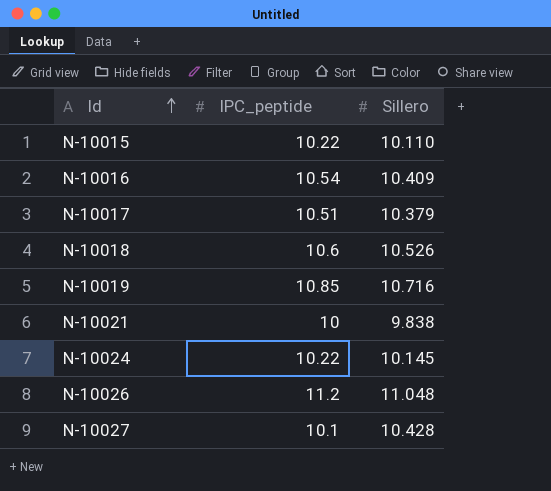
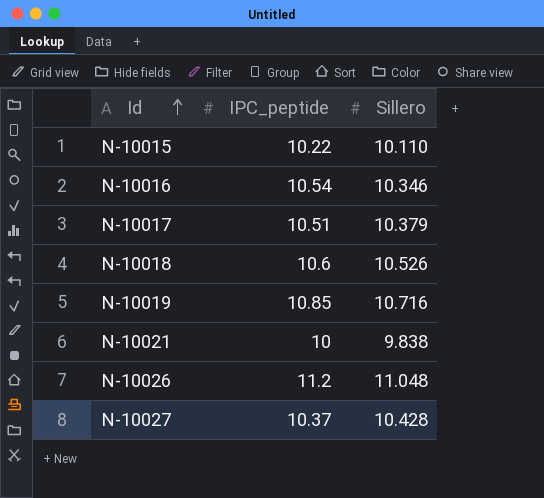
row N-10024: 10.22 | 10.145 -> none
N-10016 | Sillero: 10.409 -> 10.346
N-10027 | IPC_peptide: 10.1 -> 10.37

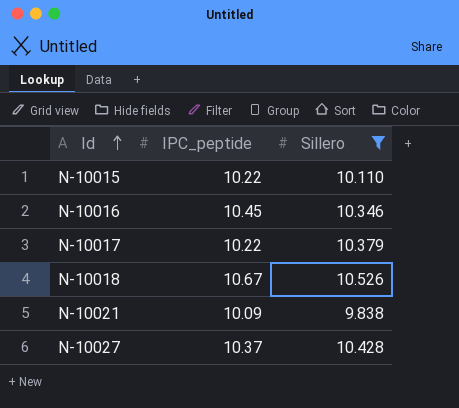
filter: none -> Sillero <= 10.526
N-10016 | IPC_peptide: 10.54 -> 10.45
N-10017 | IPC_peptide: 10.51 -> 10.22
N-10018 | IPC_peptide: 10.6 -> 10.67
N-10021 | IPC_peptide: 10 -> 10.09

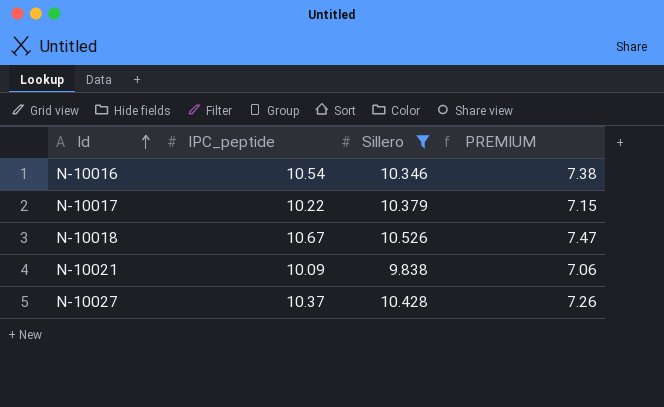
column PREMIUM | formula: none -> [IPC_peptide] * 0.7
row N-10015: 10.22 | 10.110 -> none
N-10016 | IPC_peptide: 10.45 -> 10.54

